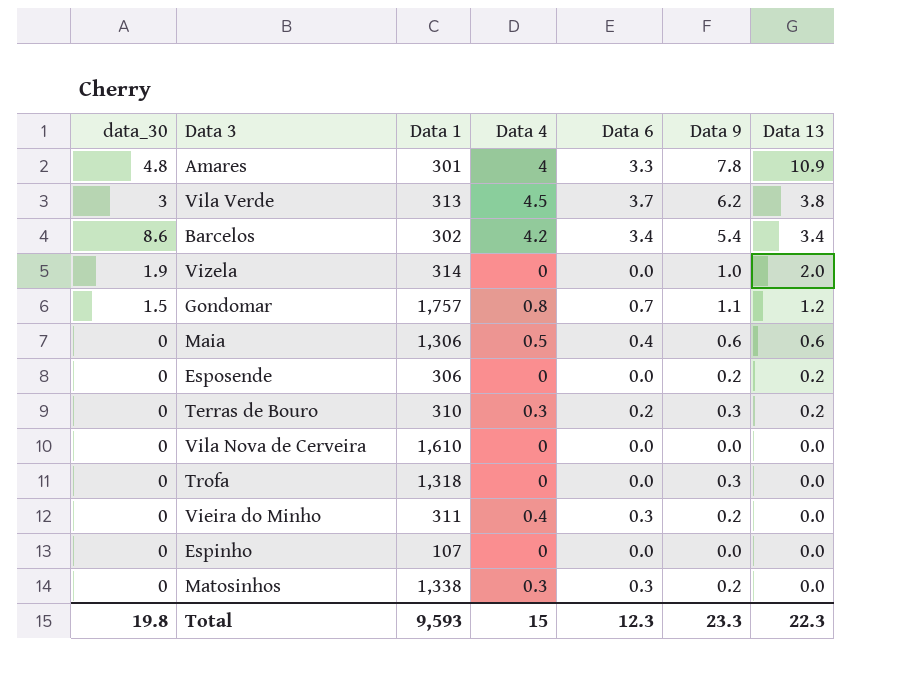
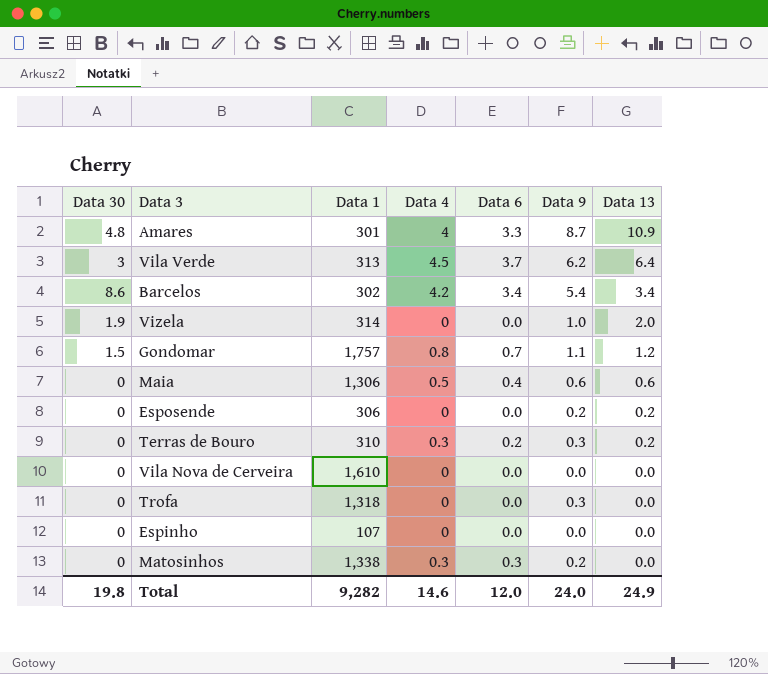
column name: data_30 -> Data 30
row Vieira do Minho: 0 | 311 | 0.4 | 0.3 | 0.2 | 0.0 -> none
Amares | Data 9: 7.8 -> 8.7
Vila Verde | Data 13: 3.8 -> 6.4
Total | Data 1: 9,593 -> 9,282
Total | Data 4: 15 -> 14.6
Total | Data 6: 12.3 -> 12.0
Total | Data 9: 23.3 -> 24.0
Total | Data 13: 22.3 -> 24.9

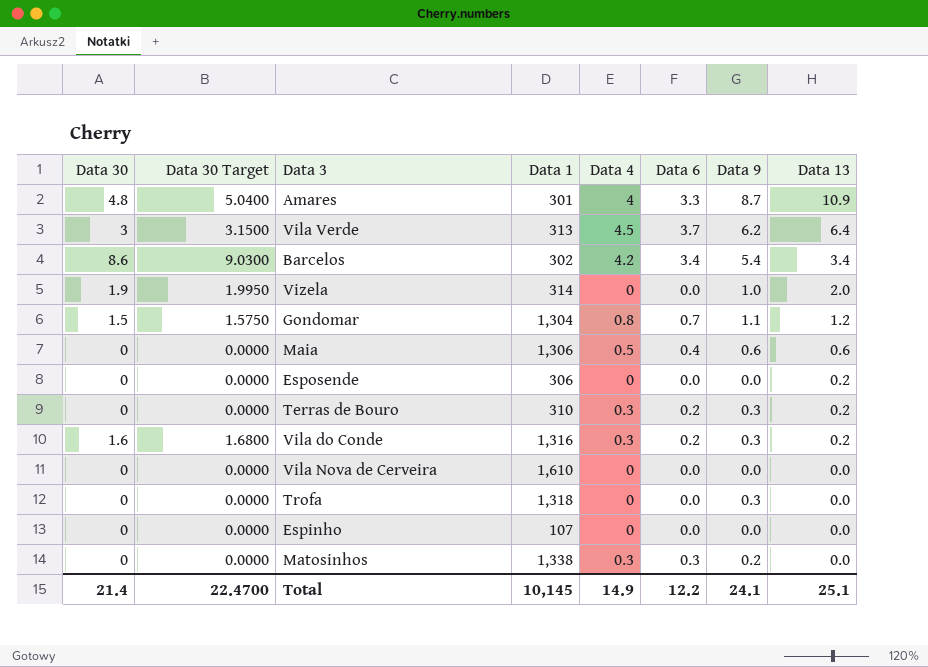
column Data 30 Target | formula: none -> [Data 30] * 1.05
Gondomar | Data 1: 1,757 -> 1,304
Esposende | Data 9: 0.2 -> 0.0
row Vila do Conde: none -> 1.6 | 1.6800 | 1,316 | 0.3 | 0.2 | 0.3 | 0.2
Total | Data 30: 19.8 -> 21.4
Total | Data 1: 9,282 -> 10,145
Total | Data 4: 14.6 -> 14.9
Total | Data 6: 12.0 -> 12.2
Total | Data 9: 24.0 -> 24.1
Total | Data 13: 24.9 -> 25.1

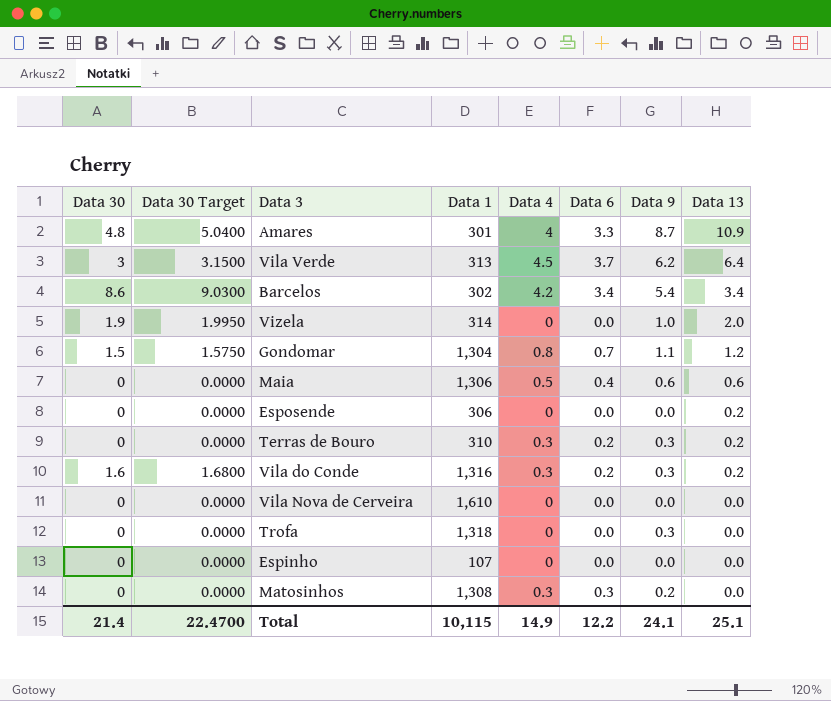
Matosinhos | Data 1: 1,338 -> 1,308
Total | Data 1: 10,145 -> 10,115

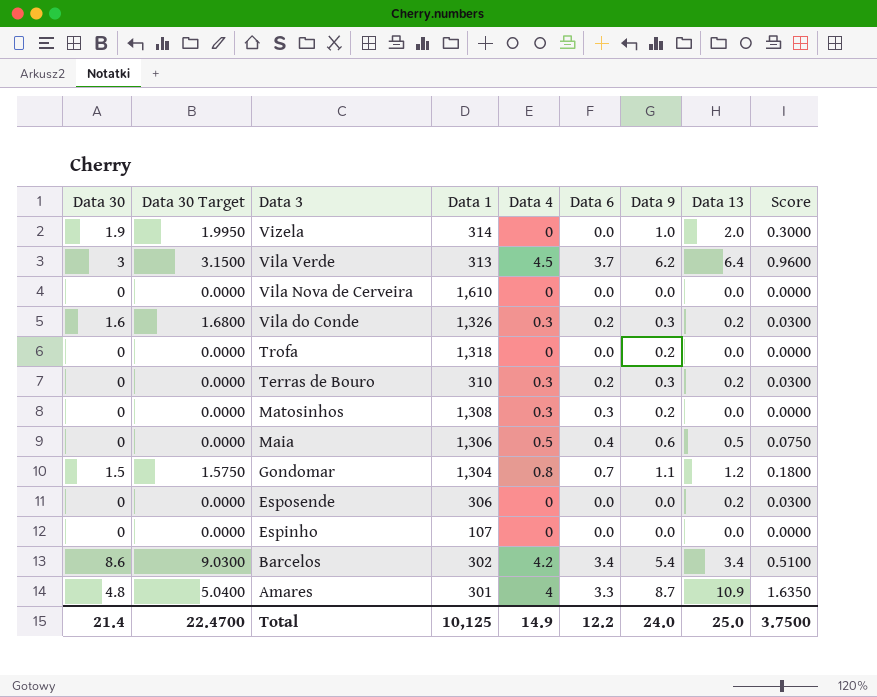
row order: Data 13 descending -> Data 3 descending
column Score | formula: none -> [Data 13] * 0.15
Vila do Conde | Data 1: 1,316 -> 1,326
Trofa | Data 9: 0.3 -> 0.2
Maia | Data 13: 0.6 -> 0.5
Total | Data 1: 10,115 -> 10,125
Total | Data 9: 24.1 -> 24.0
Total | Data 13: 25.1 -> 25.0

